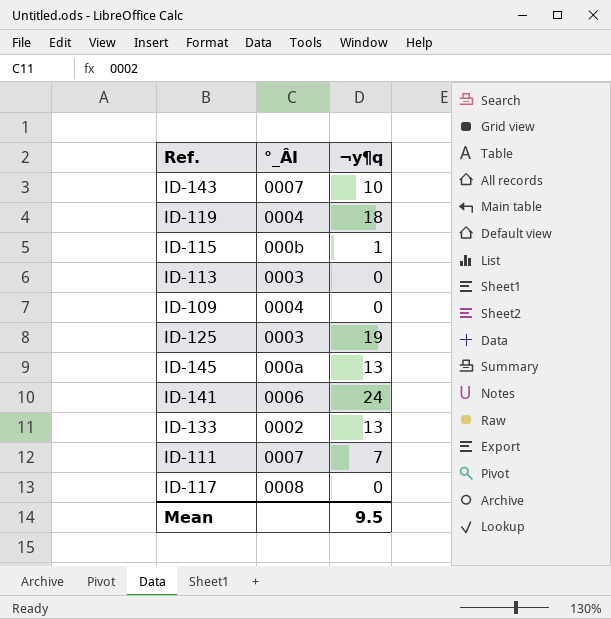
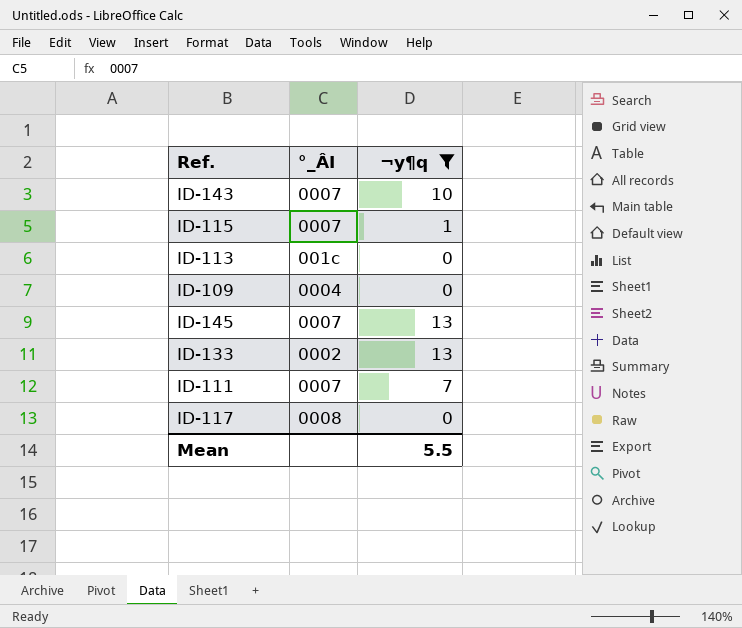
filter: none -> ¬y¶q <= 13
ID-115 | °_ÂI: 000b -> 0007
ID-113 | °_ÂI: 0003 -> 001c
ID-145 | °_ÂI: 000a -> 0007
Mean | ¬y¶q: 9.5 -> 5.5

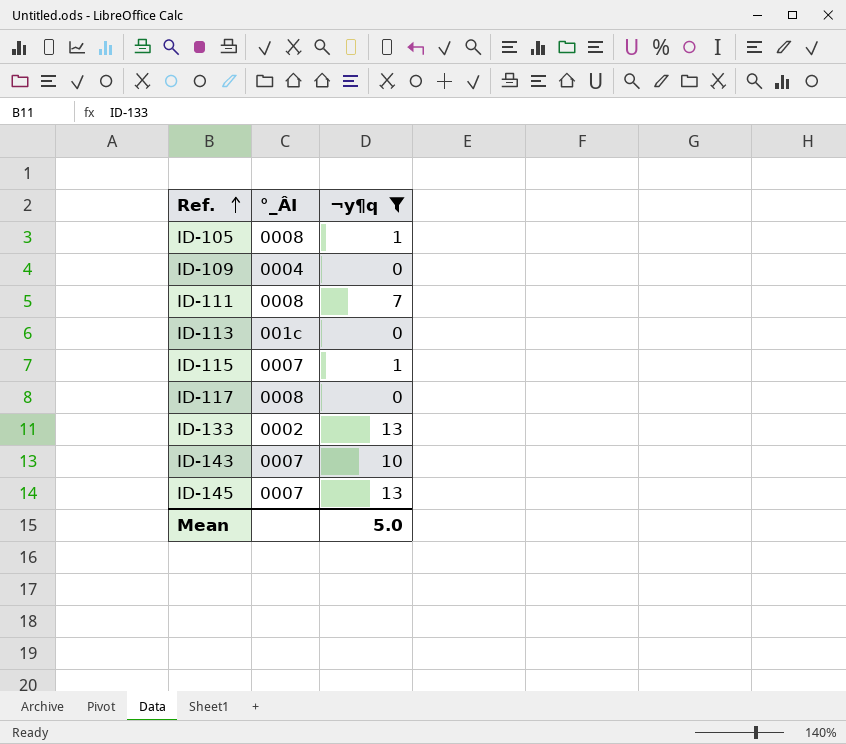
row order: none -> Ref. ascending
row ID-105: none -> 0008 | 1
ID-111 | °_ÂI: 0007 -> 0008
Mean | ¬y¶q: 5.5 -> 5.0

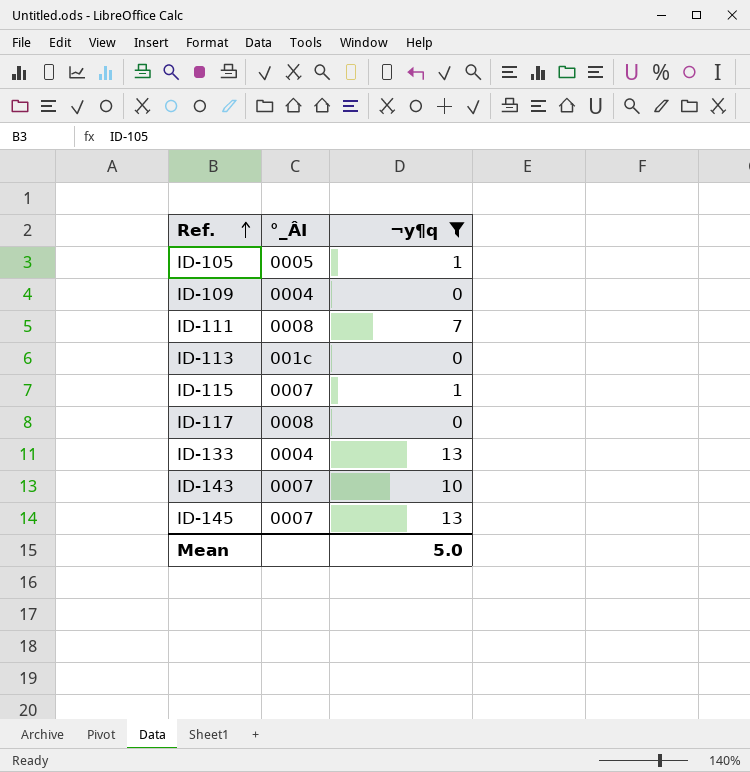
ID-105 | °_ÂI: 0008 -> 0005
ID-133 | °_ÂI: 0002 -> 0004

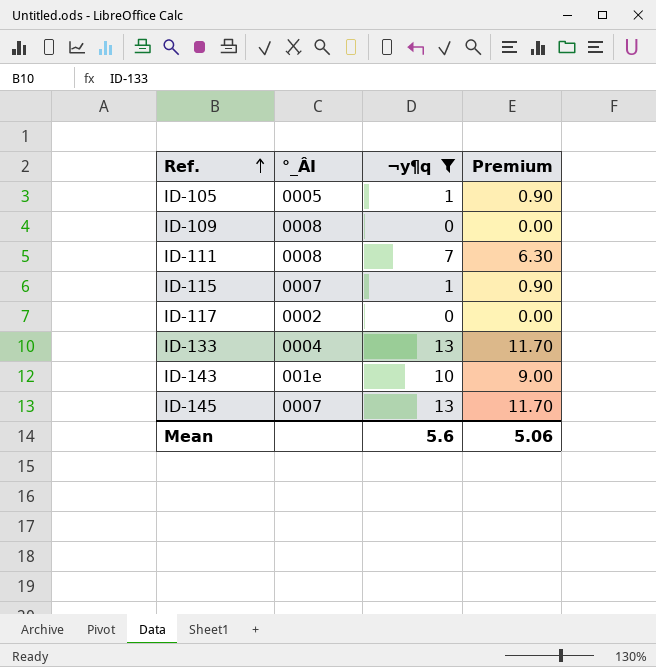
column Premium | formula: none -> [¬y¶q] * 0.9
row ID-113: 001c | 0 -> none
ID-109 | °_ÂI: 0004 -> 0008
ID-117 | °_ÂI: 0008 -> 0002
ID-143 | °_ÂI: 0007 -> 001e
Mean | ¬y¶q: 5.0 -> 5.6

